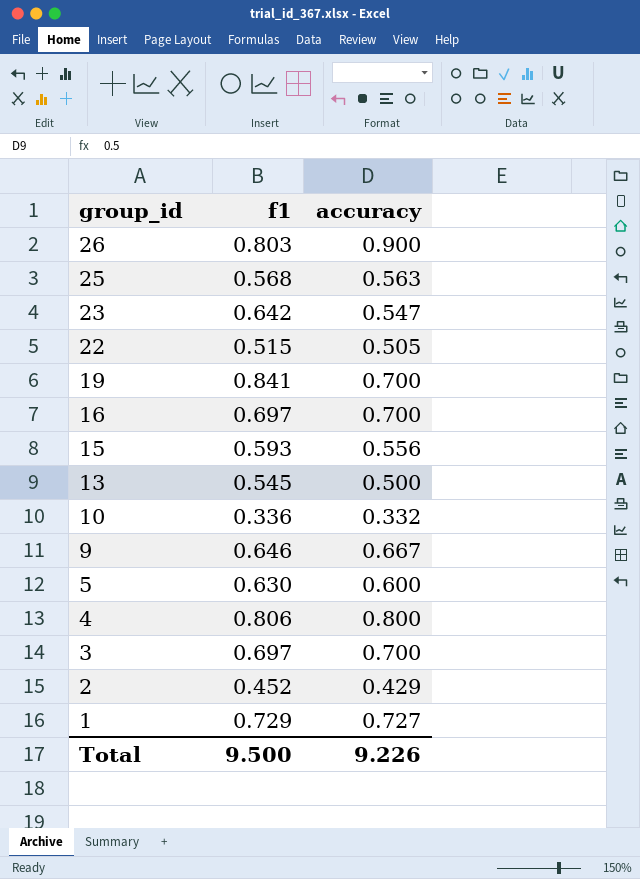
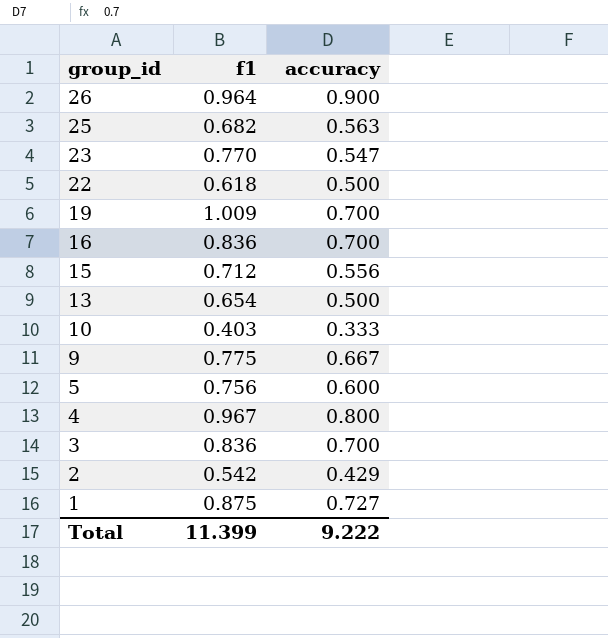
26 | f1: 0.803 -> 0.964
25 | f1: 0.568 -> 0.682
23 | f1: 0.642 -> 0.770
22 | f1: 0.515 -> 0.618
22 | accuracy: 0.505 -> 0.500
19 | f1: 0.841 -> 1.009
16 | f1: 0.697 -> 0.836
15 | f1: 0.593 -> 0.712
13 | f1: 0.545 -> 0.654
10 | f1: 0.336 -> 0.403
10 | accuracy: 0.332 -> 0.333
9 | f1: 0.646 -> 0.775
5 | f1: 0.630 -> 0.756
4 | f1: 0.806 -> 0.967
3 | f1: 0.697 -> 0.836
2 | f1: 0.452 -> 0.542
1 | f1: 0.729 -> 0.875
Total | f1: 9.500 -> 11.399
Total | accuracy: 9.226 -> 9.222

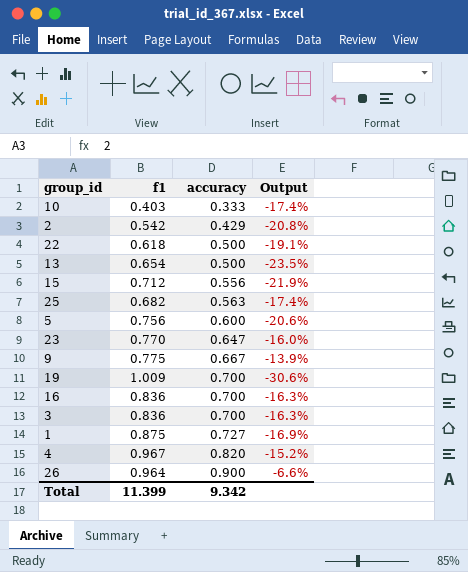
row order: group_id descending -> accuracy ascending
column Output | formula: none -> ([accuracy] - [f1]) / [f1]
23 | accuracy: 0.547 -> 0.647
4 | accuracy: 0.800 -> 0.820
Total | accuracy: 9.222 -> 9.342

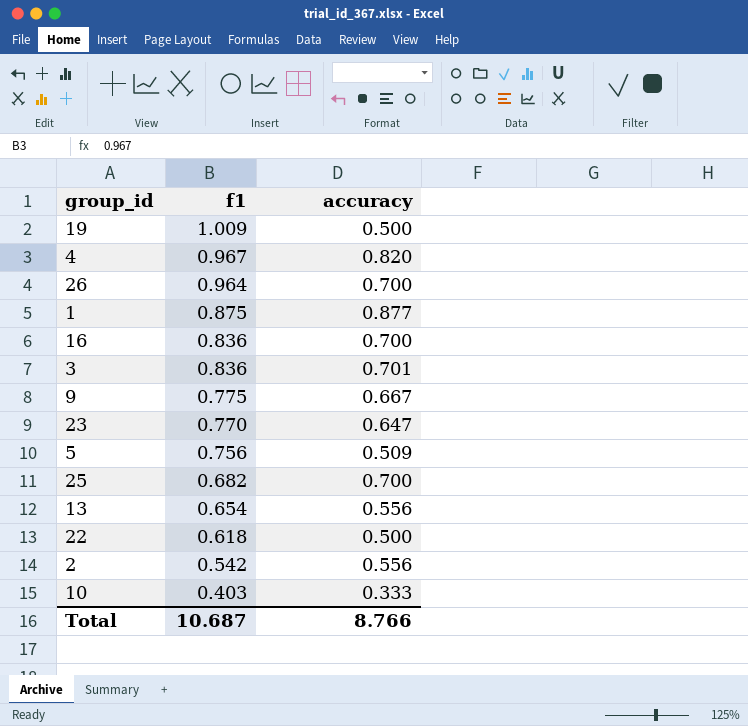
row order: accuracy ascending -> f1 descending
column Output | formula: ([accuracy] - [f1]) / [f1] -> none
row 15: 0.712 | 0.556 | -21.9% -> none
19 | accuracy: 0.700 -> 0.500
26 | accuracy: 0.900 -> 0.700
1 | accuracy: 0.727 -> 0.877
3 | accuracy: 0.700 -> 0.701
5 | accuracy: 0.600 -> 0.509
25 | accuracy: 0.563 -> 0.700
13 | accuracy: 0.500 -> 0.556
2 | accuracy: 0.429 -> 0.556
Total | f1: 11.399 -> 10.687
Total | accuracy: 9.342 -> 8.766

